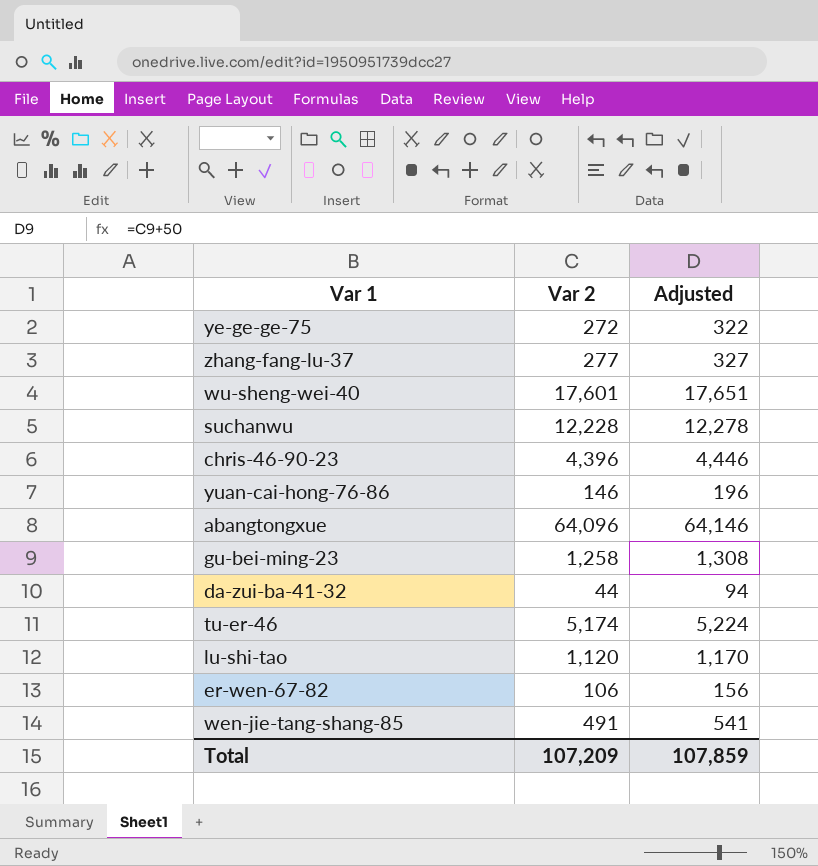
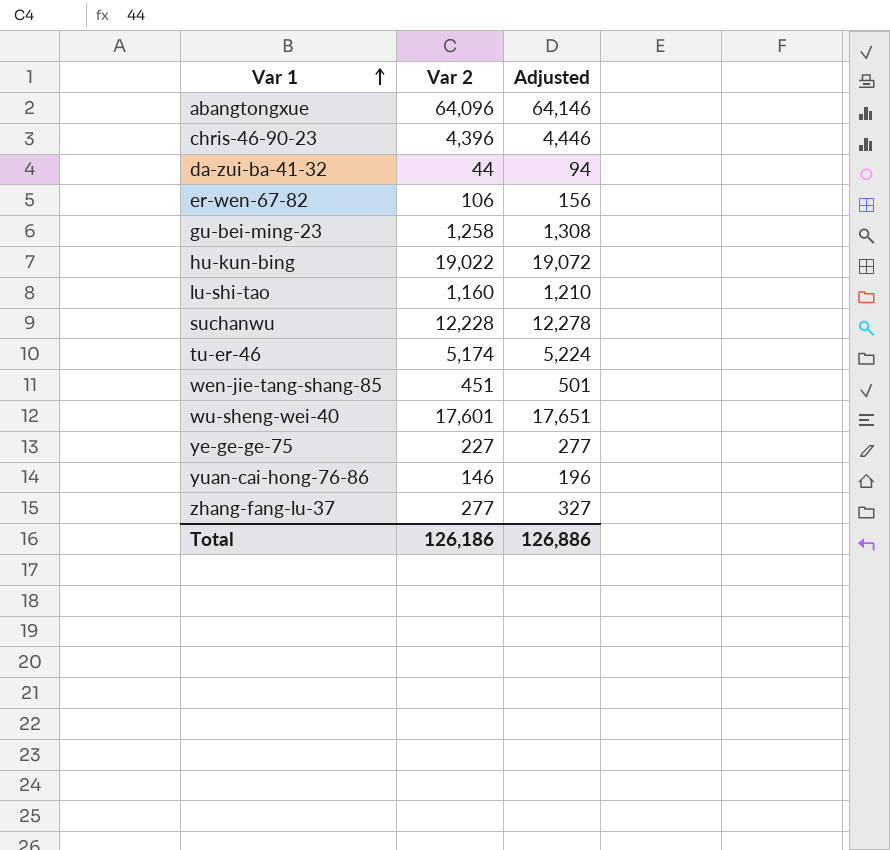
row order: none -> Var 1 ascending
row hu-kun-bing: none -> 19,022 | 19,072
lu-shi-tao | Var 2: 1,120 -> 1,160
lu-shi-tao | Adjusted: 1,170 -> 1,210
wen-jie-tang-shang-85 | Var 2: 491 -> 451
wen-jie-tang-shang-85 | Adjusted: 541 -> 501
ye-ge-ge-75 | Var 2: 272 -> 227
ye-ge-ge-75 | Adjusted: 322 -> 277
Total | Var 2: 107,209 -> 126,186
Total | Adjusted: 107,859 -> 126,886

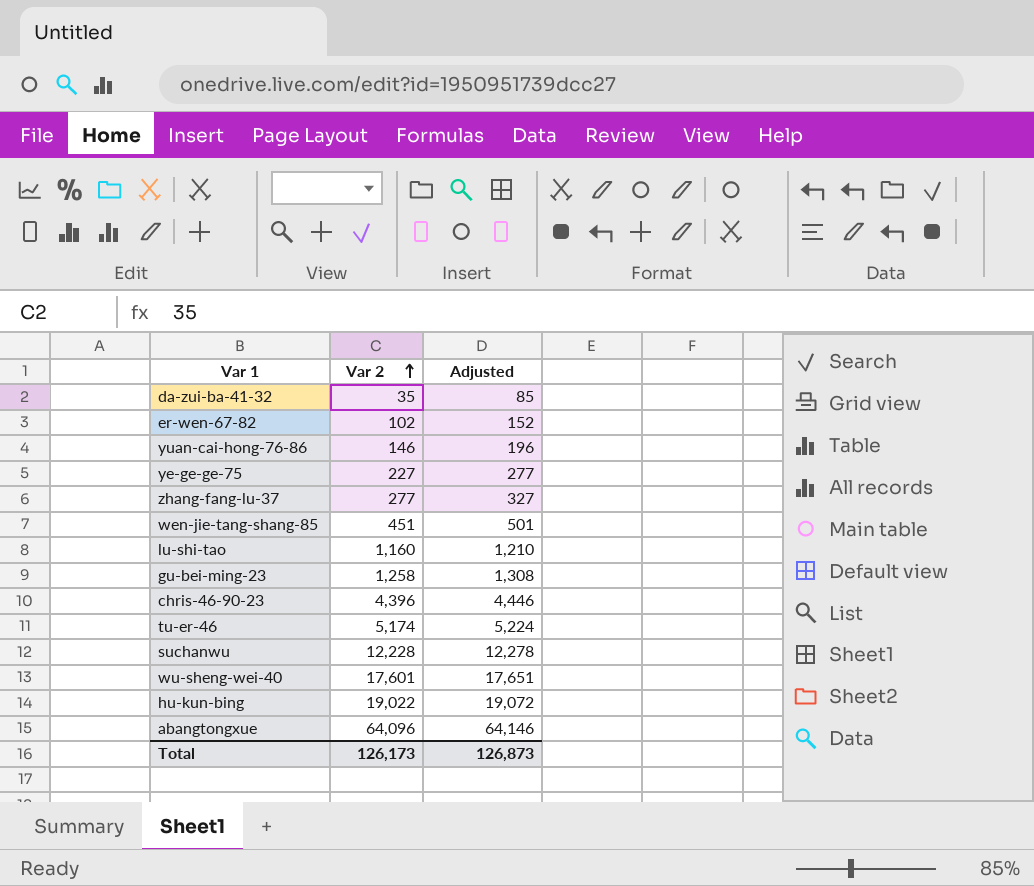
row order: Var 1 ascending -> Var 2 ascending
da-zui-ba-41-32 | Var 2: 44 -> 35
da-zui-ba-41-32 | Adjusted: 94 -> 85
er-wen-67-82 | Var 2: 106 -> 102
er-wen-67-82 | Adjusted: 156 -> 152
Total | Var 2: 126,186 -> 126,173
Total | Adjusted: 126,886 -> 126,873

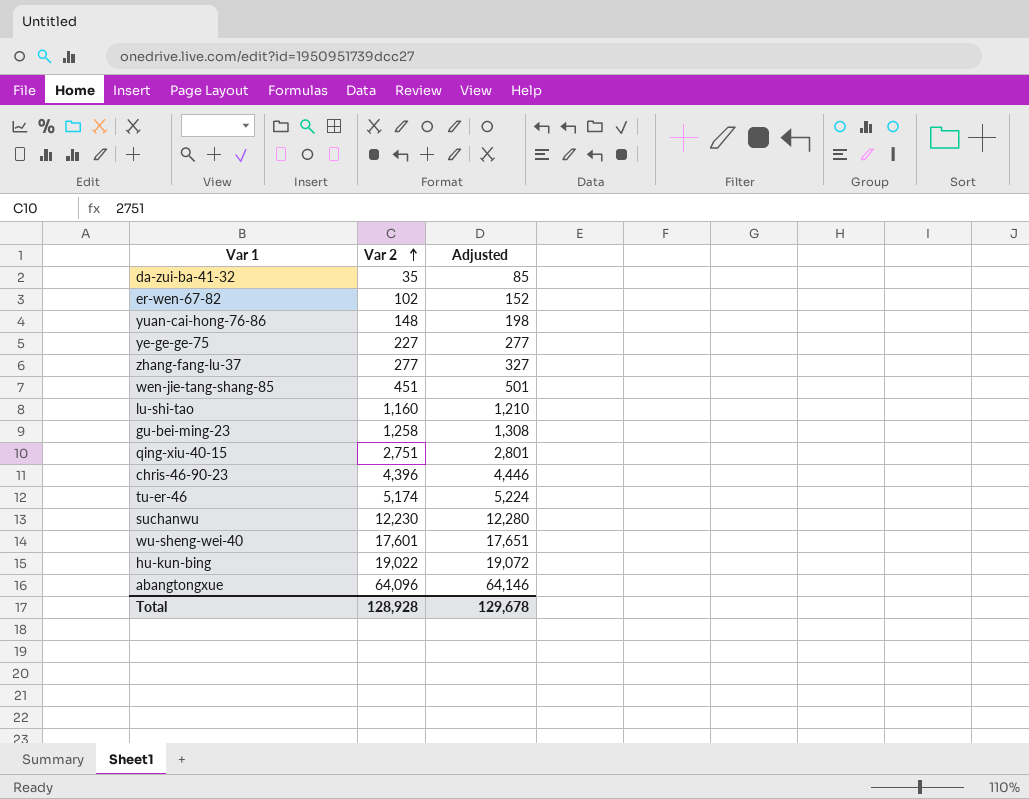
yuan-cai-hong-76-86 | Var 2: 146 -> 148
yuan-cai-hong-76-86 | Adjusted: 196 -> 198
row qing-xiu-40-15: none -> 2,751 | 2,801
suchanwu | Var 2: 12,228 -> 12,230
suchanwu | Adjusted: 12,278 -> 12,280
Total | Var 2: 126,173 -> 128,928
Total | Adjusted: 126,873 -> 129,678

